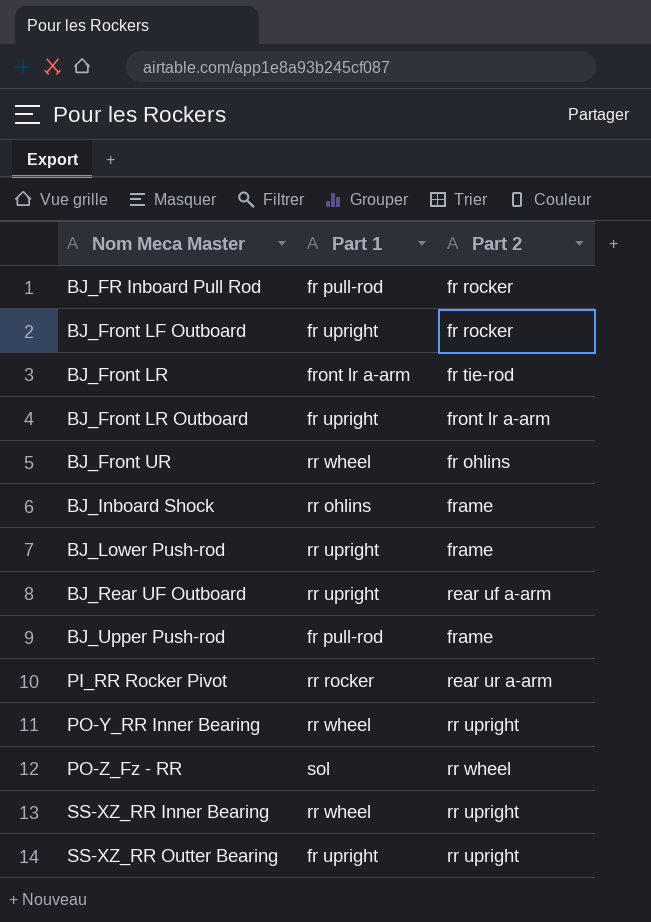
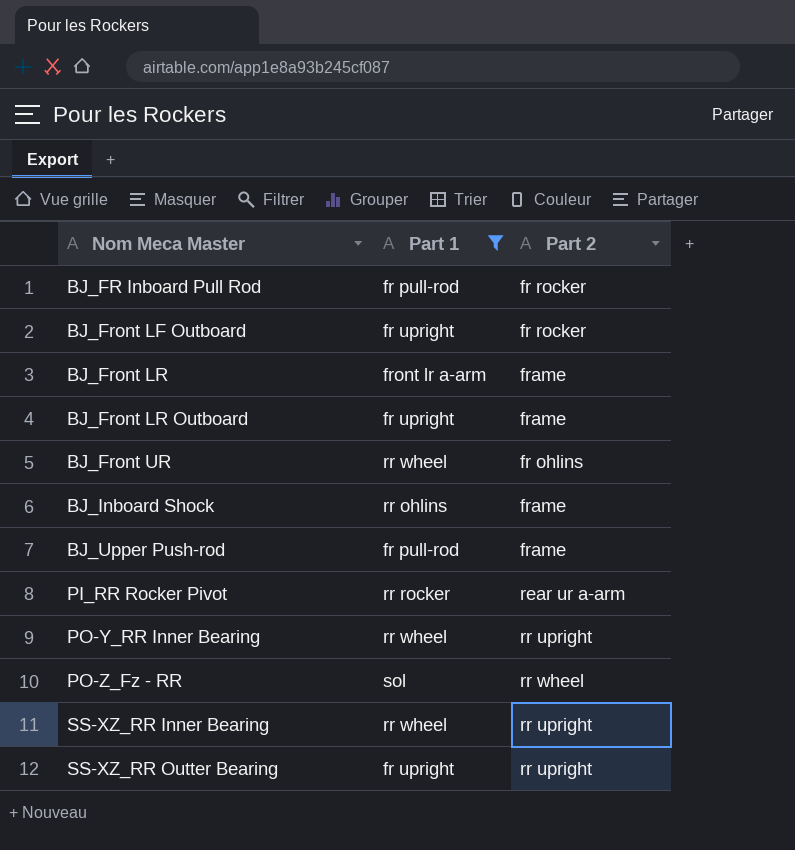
filter: none -> Part 1 != rr upright
BJ_Front LR | Part 2: fr tie-rod -> frame
BJ_Front LR Outboard | Part 2: front lr a-arm -> frame

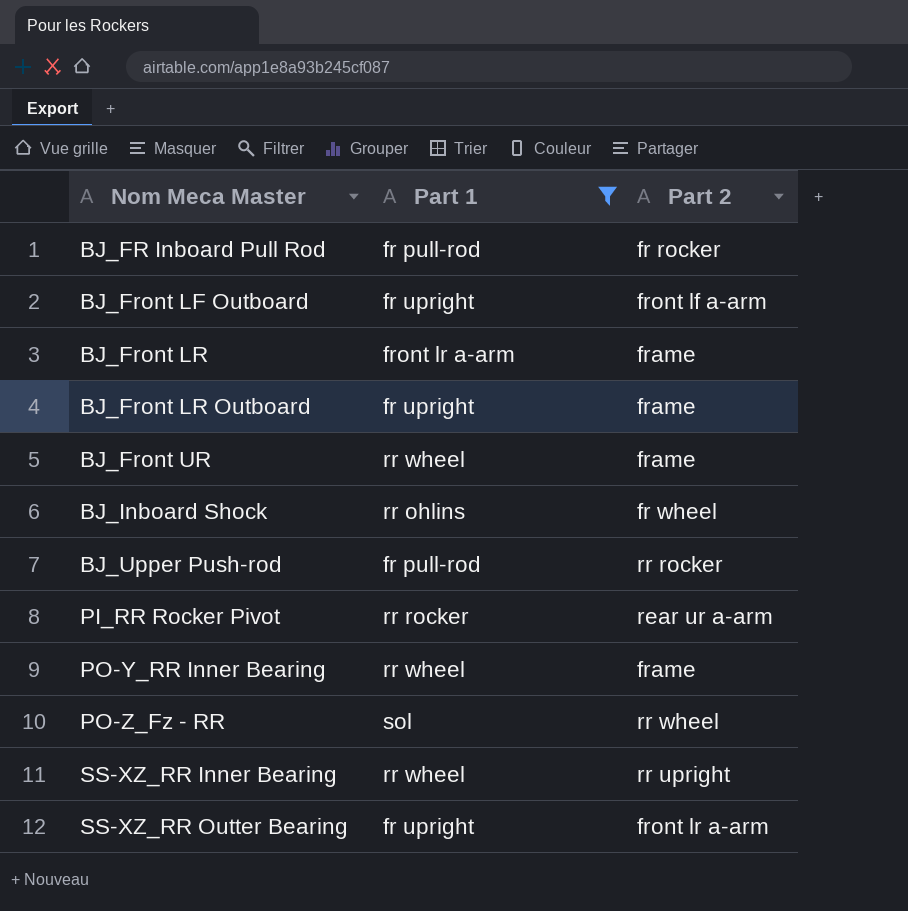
BJ_Front LF Outboard | Part 2: fr rocker -> front lf a-arm
BJ_Front UR | Part 2: fr ohlins -> frame
BJ_Inboard Shock | Part 2: frame -> fr wheel
BJ_Upper Push-rod | Part 2: frame -> rr rocker
PO-Y_RR Inner Bearing | Part 2: rr upright -> frame
SS-XZ_RR Outter Bearing | Part 2: rr upright -> front lr a-arm

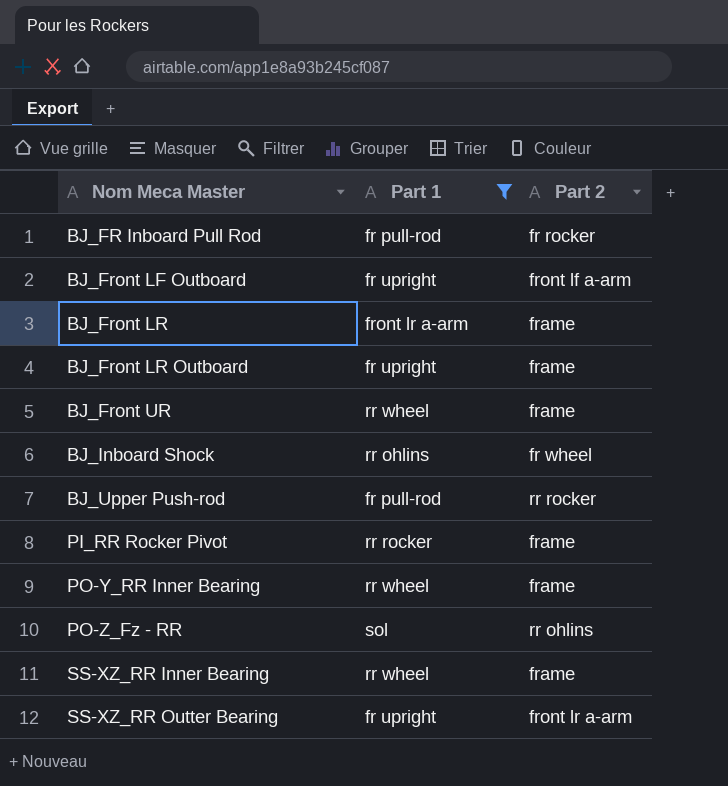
PI_RR Rocker Pivot | Part 2: rear ur a-arm -> frame
PO-Z_Fz - RR | Part 2: rr wheel -> rr ohlins
SS-XZ_RR Inner Bearing | Part 2: rr upright -> frame

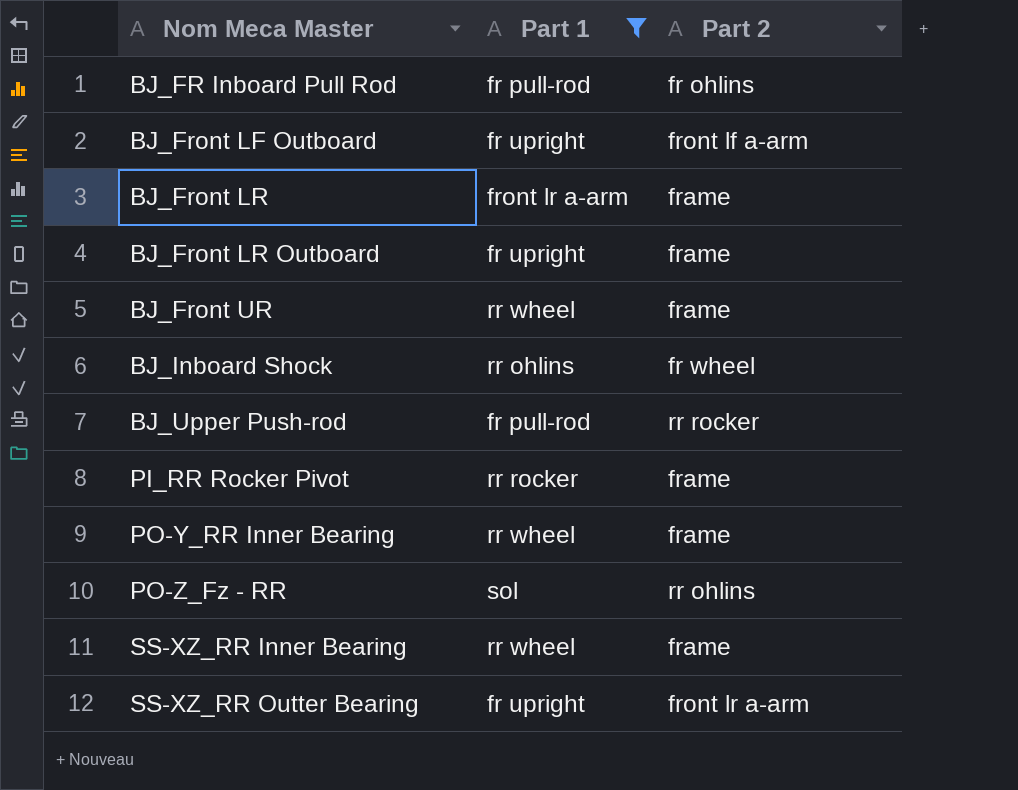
BJ_FR Inboard Pull Rod | Part 2: fr rocker -> fr ohlins

